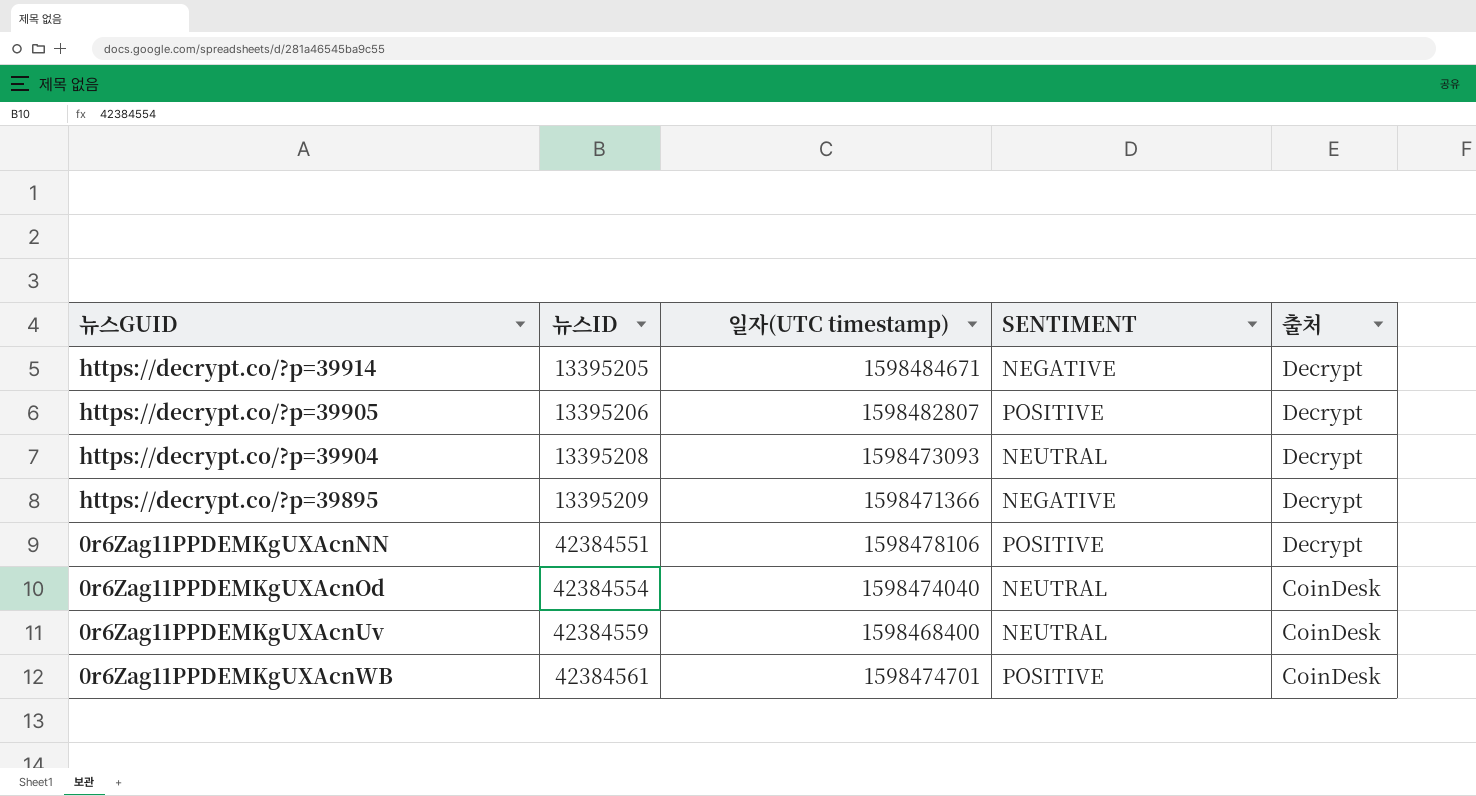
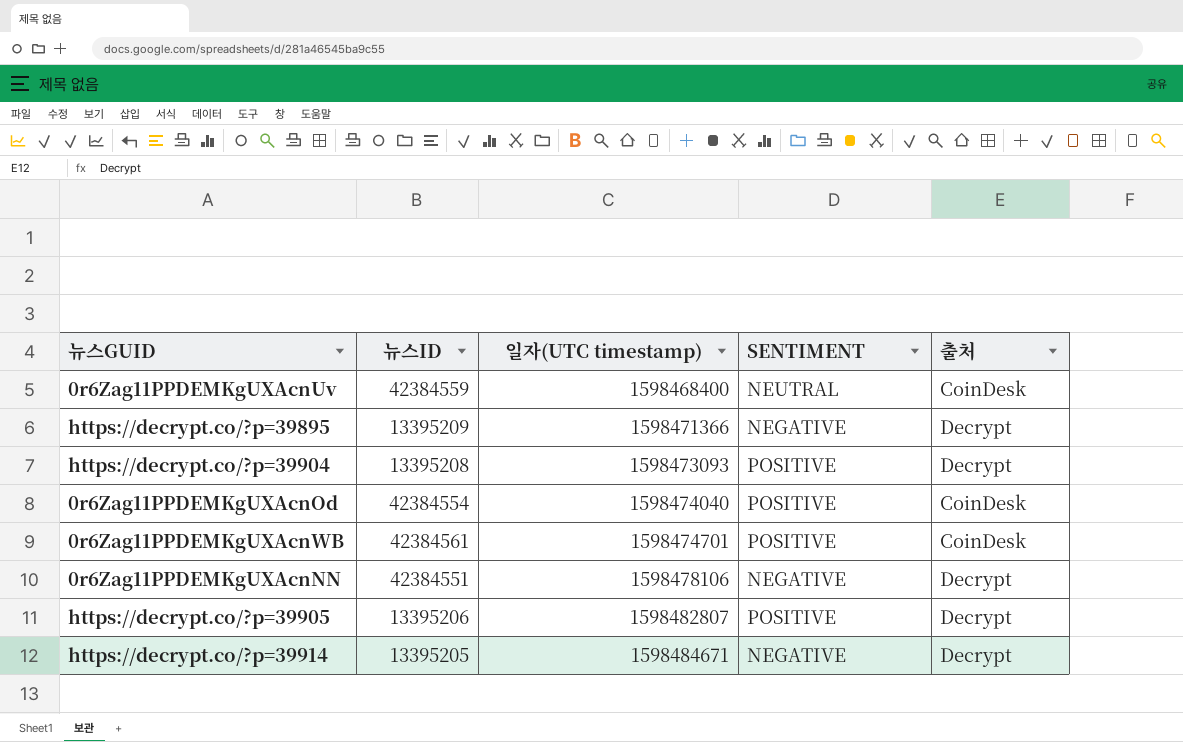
row order: 뉴스ID ascending -> 일자(UTC timestamp) ascending
https://decrypt.co/?p=39904 | SENTIMENT: NEUTRAL -> POSITIVE
0r6Zag11PPDEMKgUXAcnOd | SENTIMENT: NEUTRAL -> POSITIVE
0r6Zag11PPDEMKgUXAcnNN | SENTIMENT: POSITIVE -> NEGATIVE

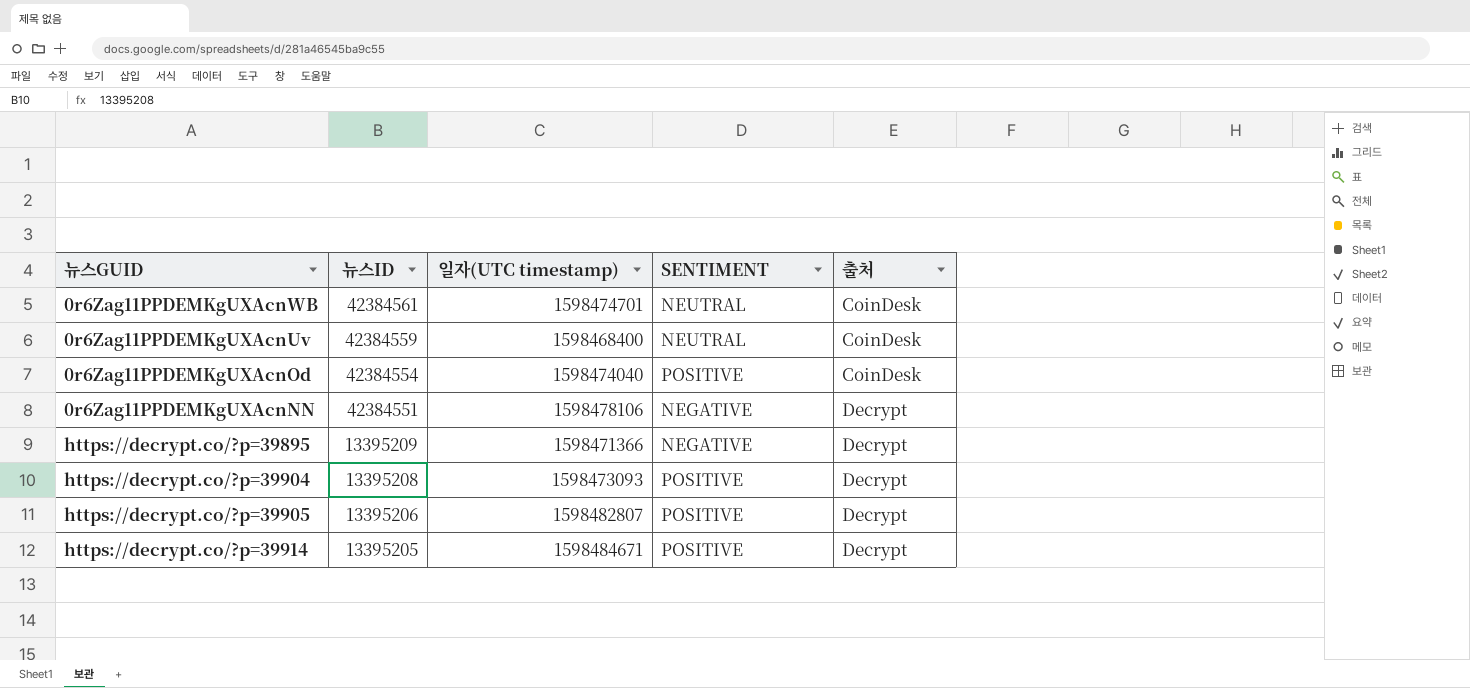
row order: 일자(UTC timestamp) ascending -> 뉴스ID descending
0r6Zag11PPDEMKgUXAcnWB | SENTIMENT: POSITIVE -> NEUTRAL
https://decrypt.co/?p=39914 | SENTIMENT: NEGATIVE -> POSITIVE

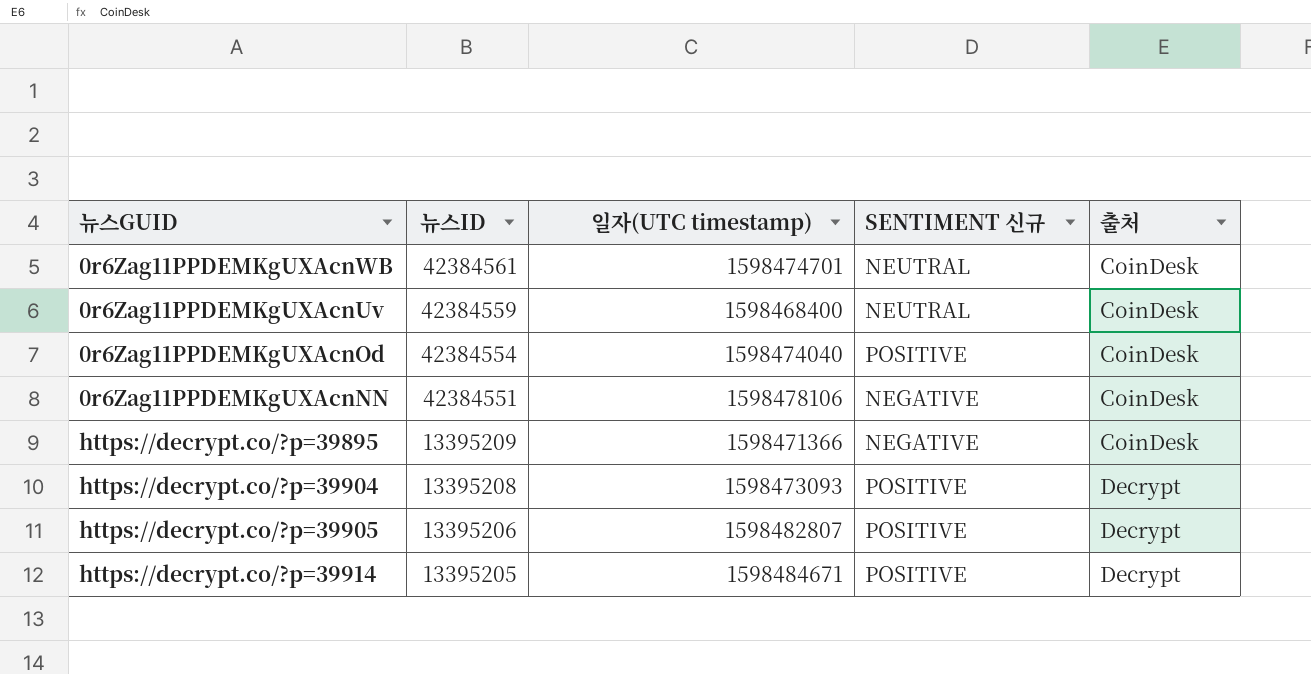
column name: SENTIMENT -> SENTIMENT 신규
0r6Zag11PPDEMKgUXAcnNN | 출처: Decrypt -> CoinDesk
https://decrypt.co/?p=39895 | 출처: Decrypt -> CoinDesk

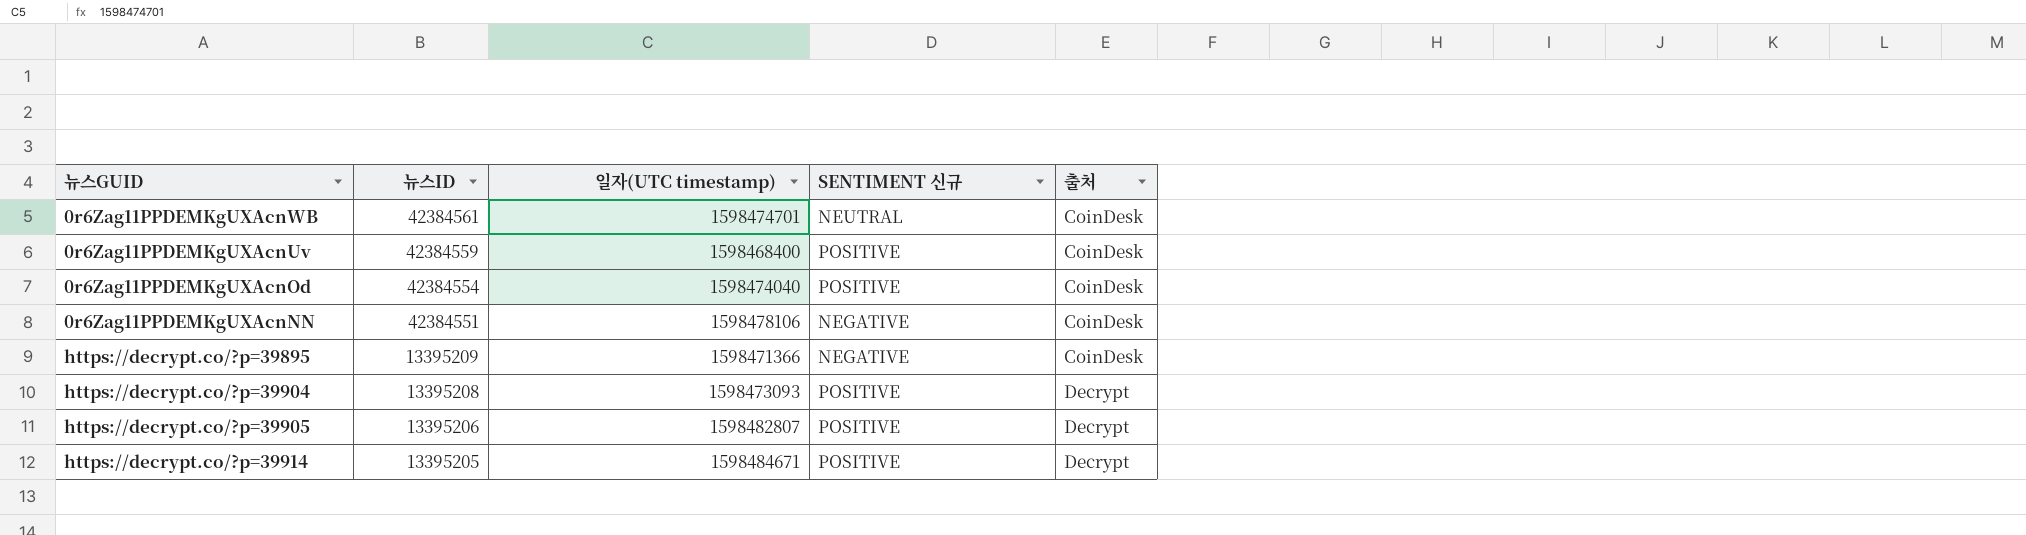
0r6Zag11PPDEMKgUXAcnUv | SENTIMENT 신규: NEUTRAL -> POSITIVE

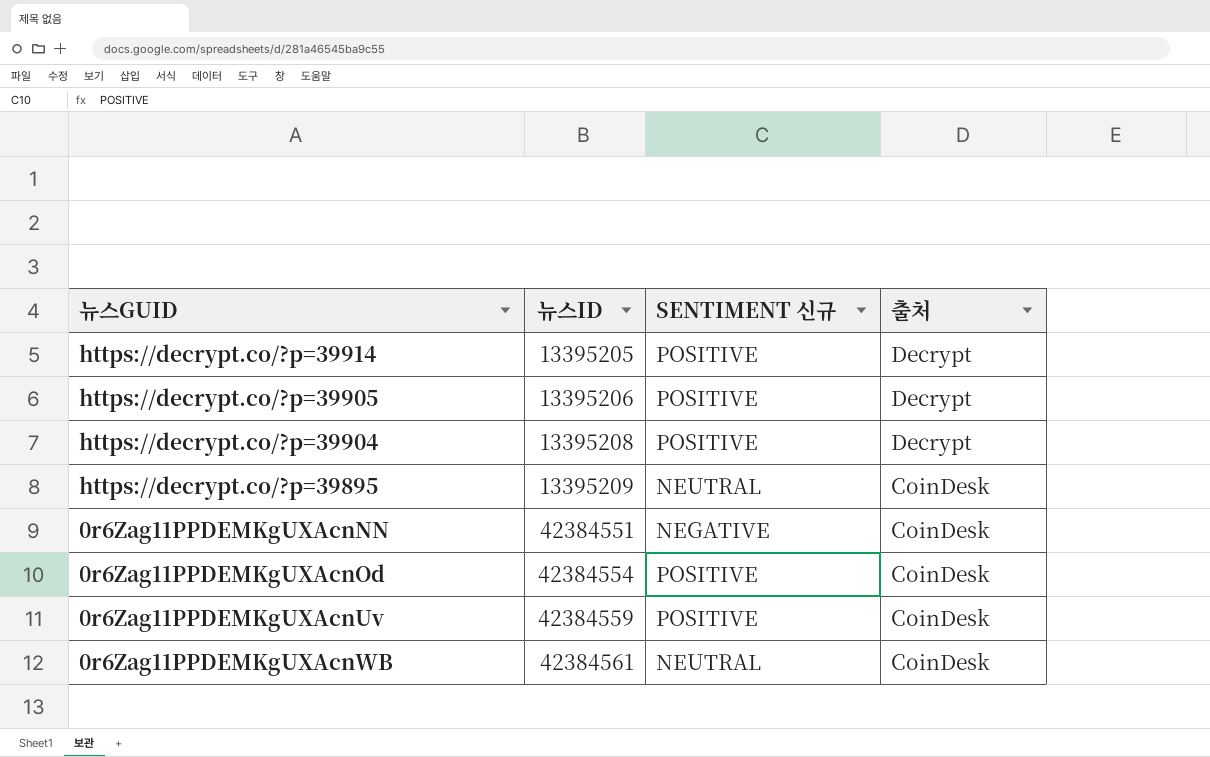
row order: 뉴스ID descending -> 뉴스ID ascending
column 일자(UTC timestamp) | position: 3 -> none
https://decrypt.co/?p=39895 | SENTIMENT 신규: NEGATIVE -> NEUTRAL

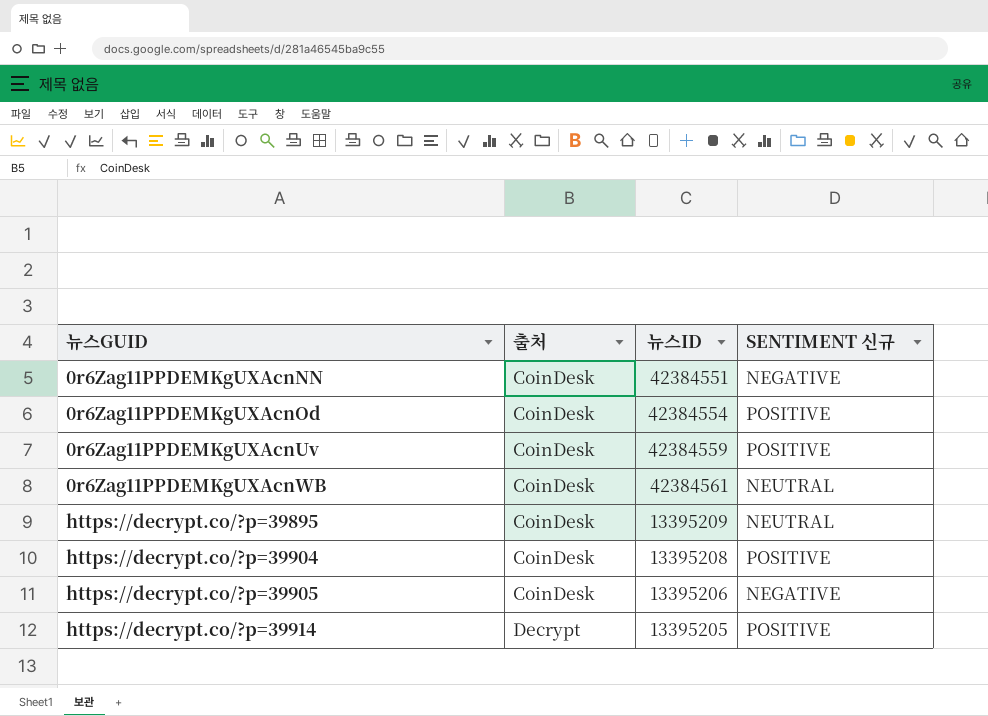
row order: 뉴스ID ascending -> 뉴스GUID ascending
column 출처 | position: 4 -> 2
https://decrypt.co/?p=39904 | 출처: Decrypt -> CoinDesk
https://decrypt.co/?p=39905 | 출처: Decrypt -> CoinDesk
https://decrypt.co/?p=39905 | SENTIMENT 신규: POSITIVE -> NEGATIVE

